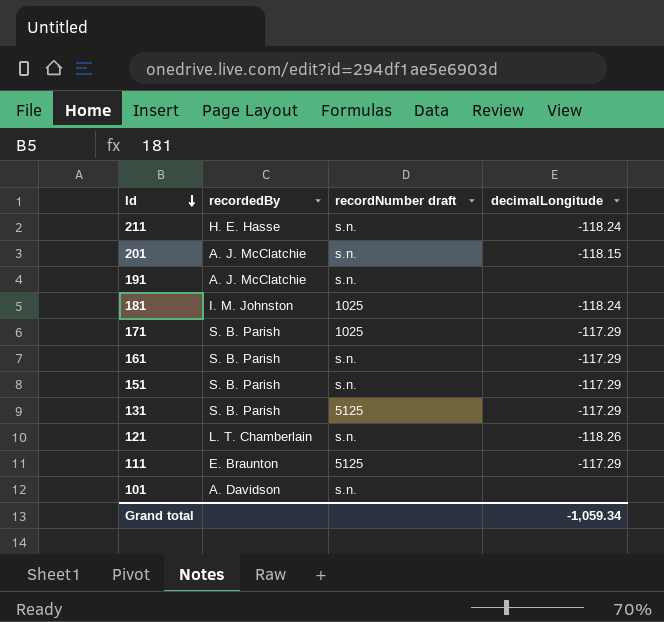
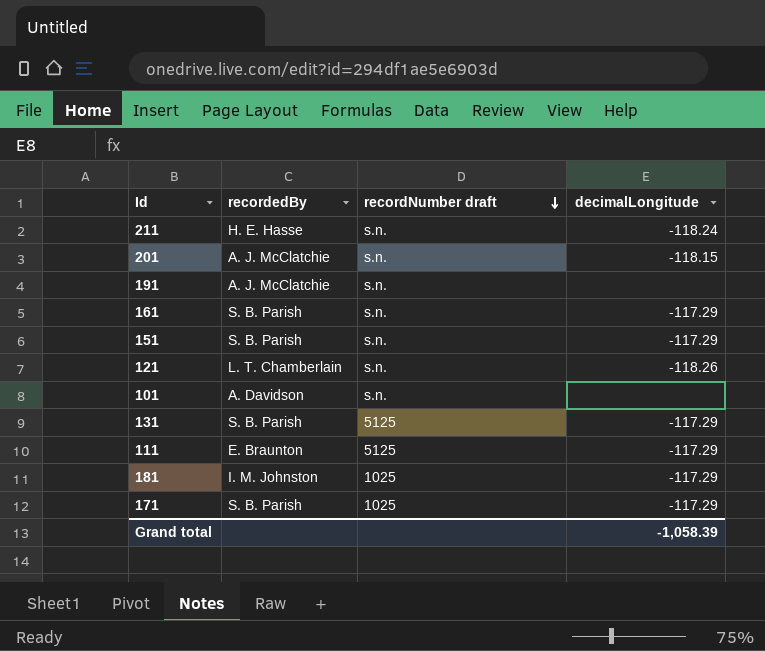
row order: Id descending -> recordNumber draft descending
181 | decimalLongitude: -118.24 -> -117.29
Grand total | decimalLongitude: -1,059.34 -> -1,058.39

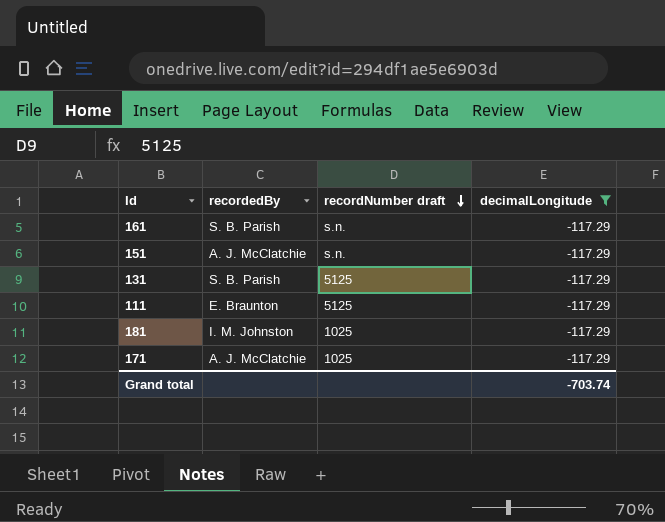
filter: none -> decimalLongitude = -117.29
151 | recordedBy: S. B. Parish -> A. J. McClatchie
171 | recordedBy: S. B. Parish -> A. J. McClatchie
Grand total | decimalLongitude: -1,058.39 -> -703.74

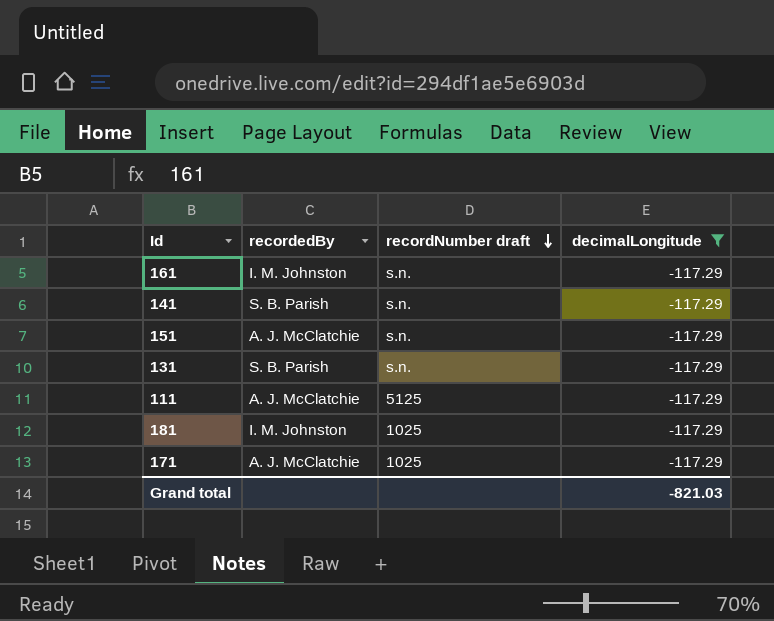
161 | recordedBy: S. B. Parish -> I. M. Johnston
row 141: none -> S. B. Parish | s.n. | -117.29
131 | recordNumber draft: 5125 -> s.n.
111 | recordedBy: E. Braunton -> A. J. McClatchie
Grand total | decimalLongitude: -703.74 -> -821.03

